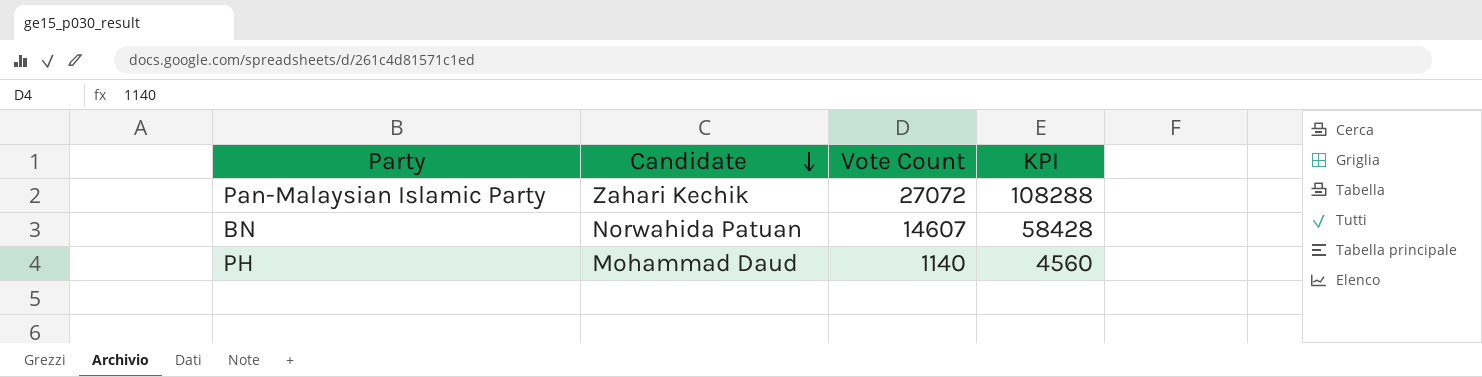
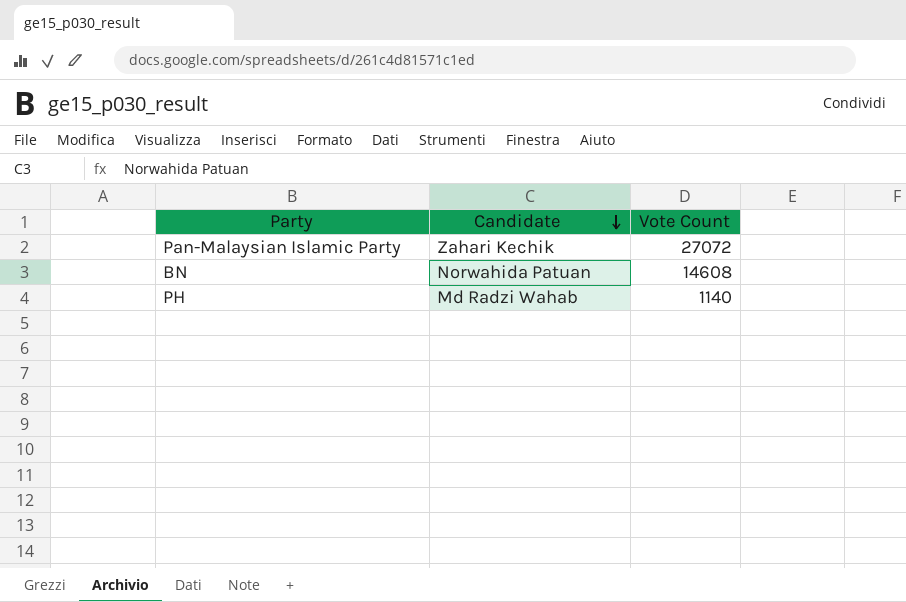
column KPI | formula: [Vote Count] * 4 -> none
BN | Vote Count: 14607 -> 14608
PH | Candidate: Mohammad Daud -> Md Radzi Wahab

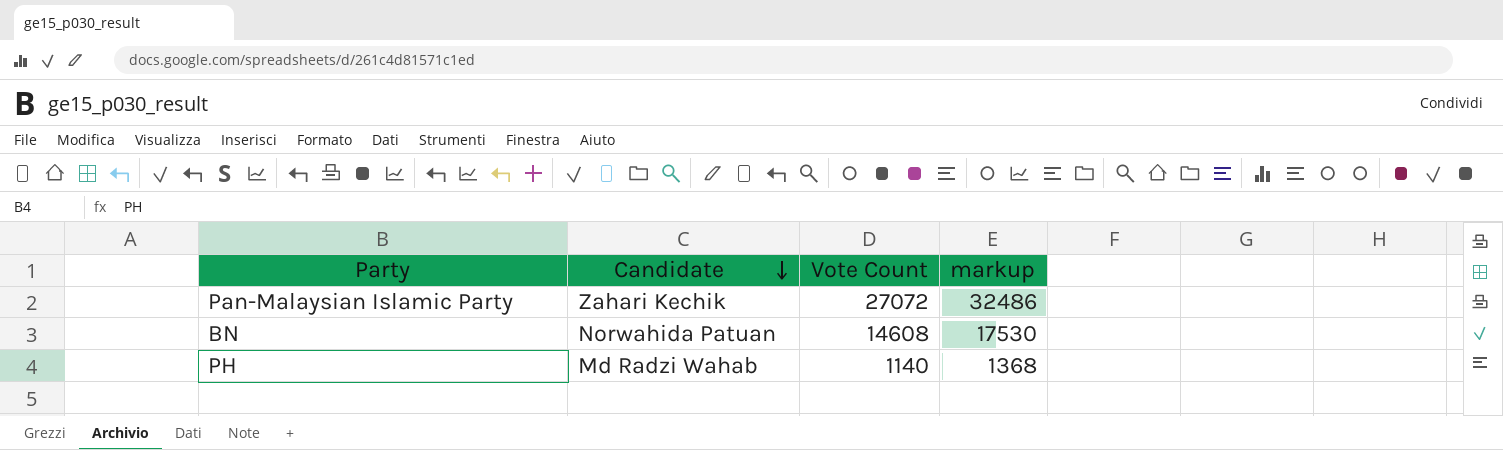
column markup | formula: none -> [Vote Count] * 1.2

